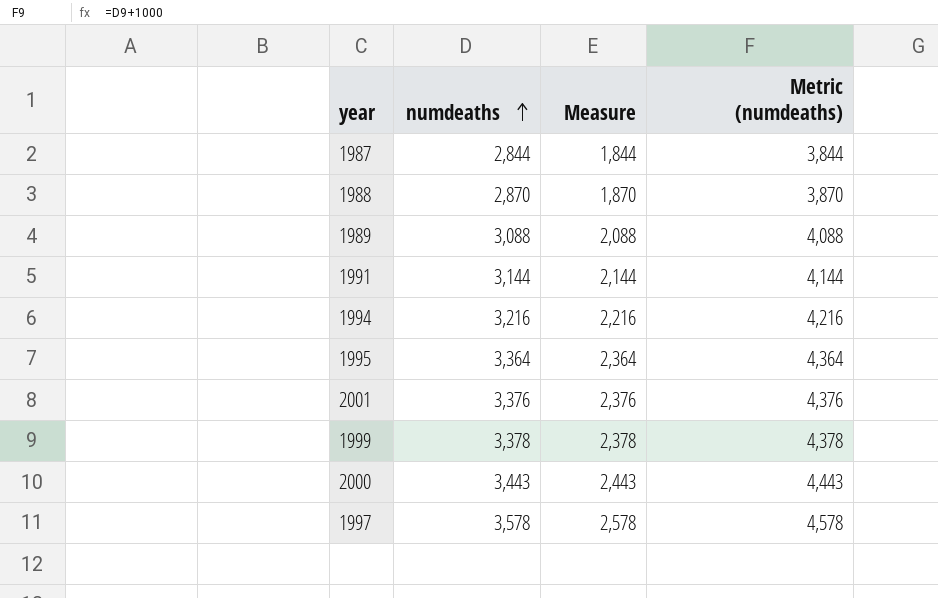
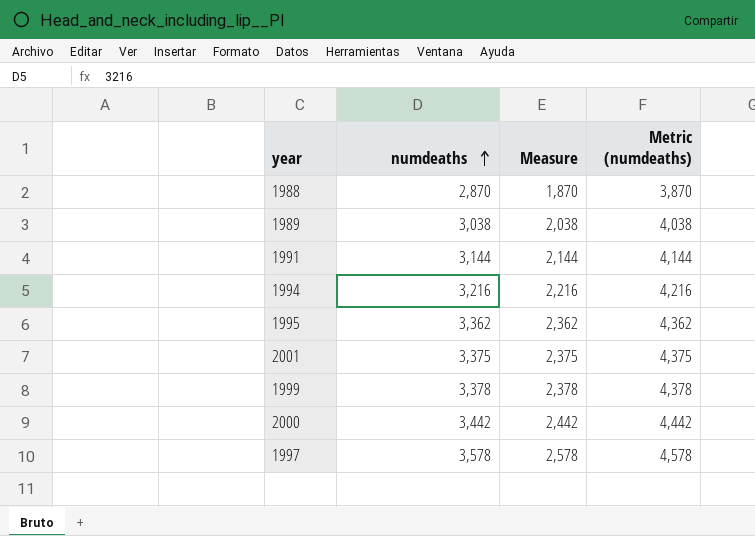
row 1987: 2,844 | 1,844 | 3,844 -> none
1989 | numdeaths: 3,088 -> 3,038
1989 | Measure: 2,088 -> 2,038
1989 | Metric (numdeaths): 4,088 -> 4,038
1995 | numdeaths: 3,364 -> 3,362
1995 | Measure: 2,364 -> 2,362
1995 | Metric (numdeaths): 4,364 -> 4,362
2001 | numdeaths: 3,376 -> 3,375
2001 | Measure: 2,376 -> 2,375
2001 | Metric (numdeaths): 4,376 -> 4,375
2000 | numdeaths: 3,443 -> 3,442
2000 | Measure: 2,443 -> 2,442
2000 | Metric (numdeaths): 4,443 -> 4,442

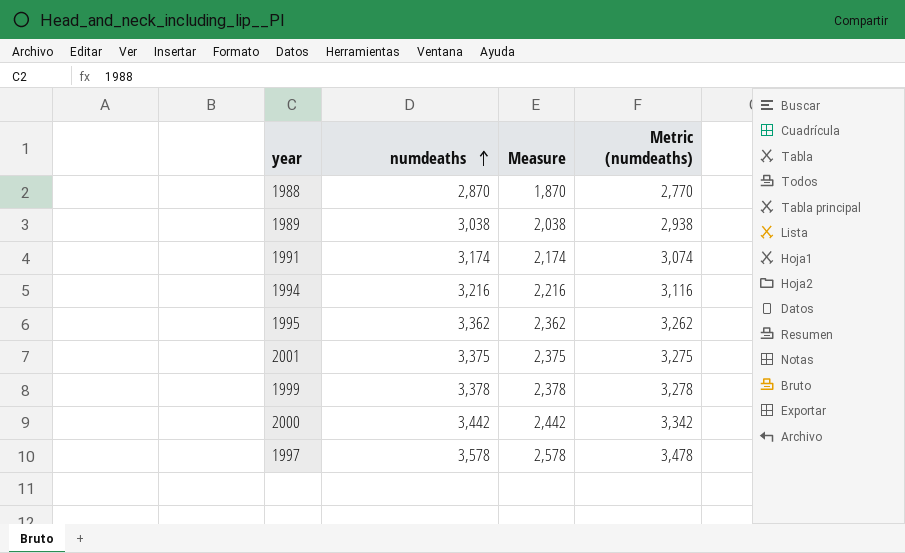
column Metric (numdeaths) | formula: [numdeaths] + 1000 -> [numdeaths] - 100
1991 | numdeaths: 3,144 -> 3,174
1991 | Measure: 2,144 -> 2,174

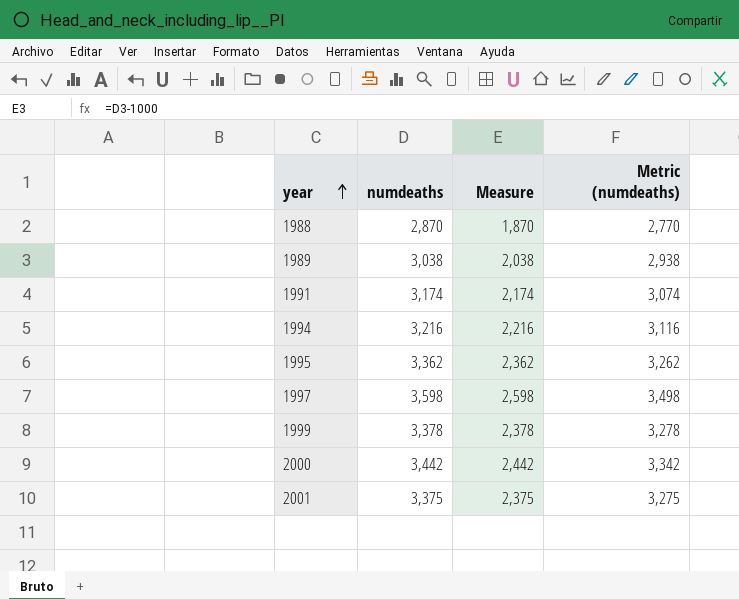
row order: numdeaths ascending -> year ascending
1997 | numdeaths: 3,578 -> 3,598
1997 | Measure: 2,578 -> 2,598
1997 | Metric (numdeaths): 3,478 -> 3,498

